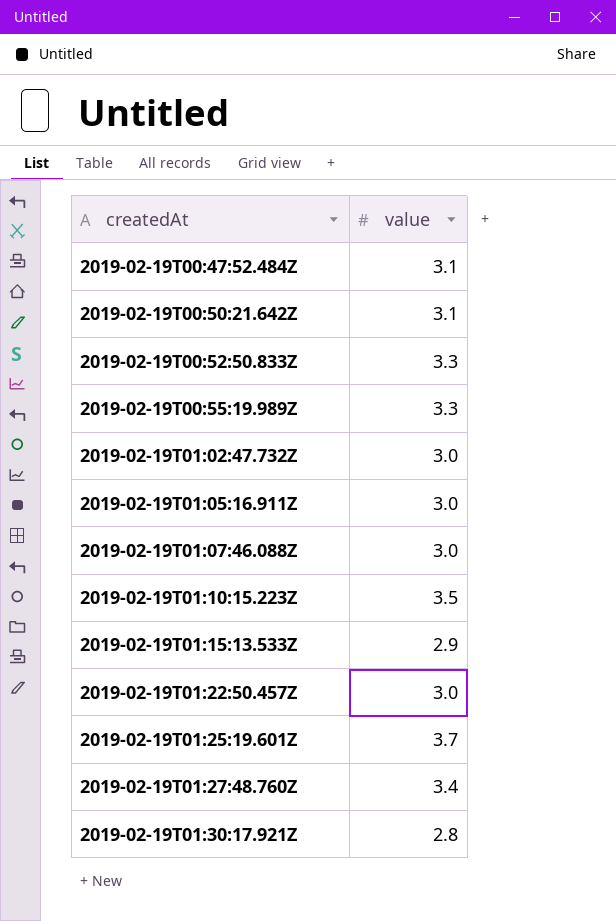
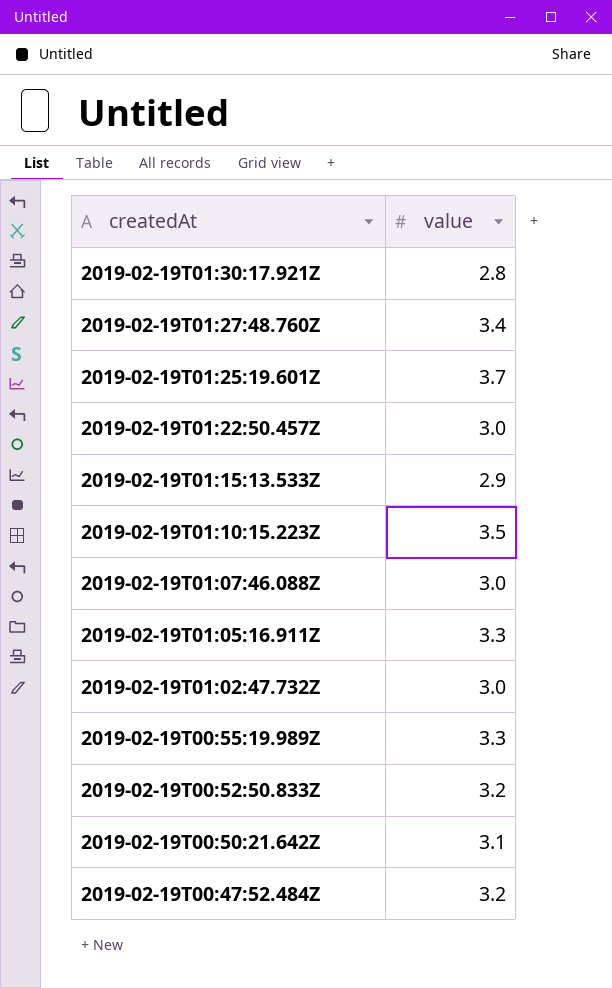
row order: createdAt ascending -> createdAt descending
2019-02-19T01:05:16.911Z | value: 3.0 -> 3.3
2019-02-19T00:52:50.833Z | value: 3.3 -> 3.2
2019-02-19T00:47:52.484Z | value: 3.1 -> 3.2

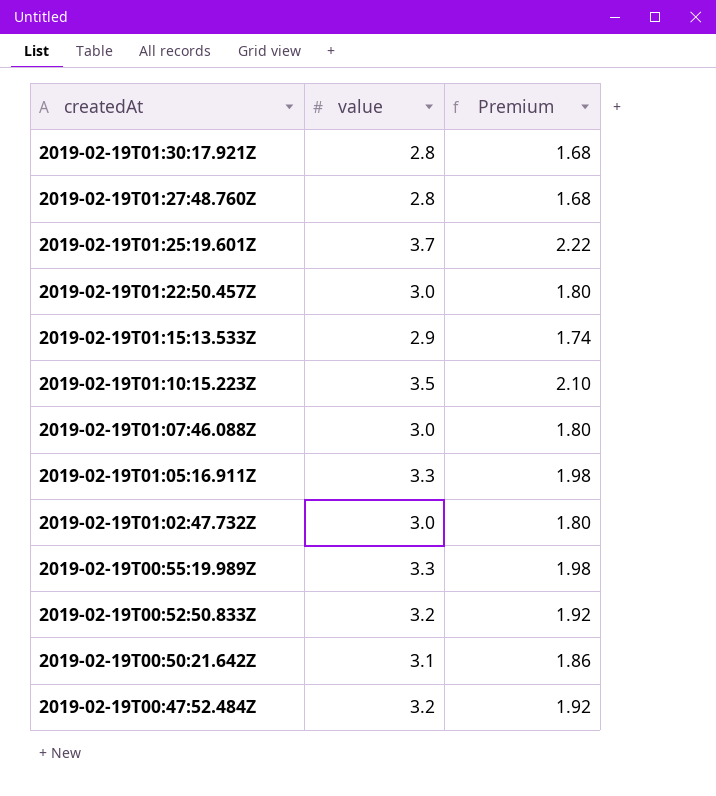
column Premium | formula: none -> [value] * 0.6
2019-02-19T01:27:48.760Z | value: 3.4 -> 2.8

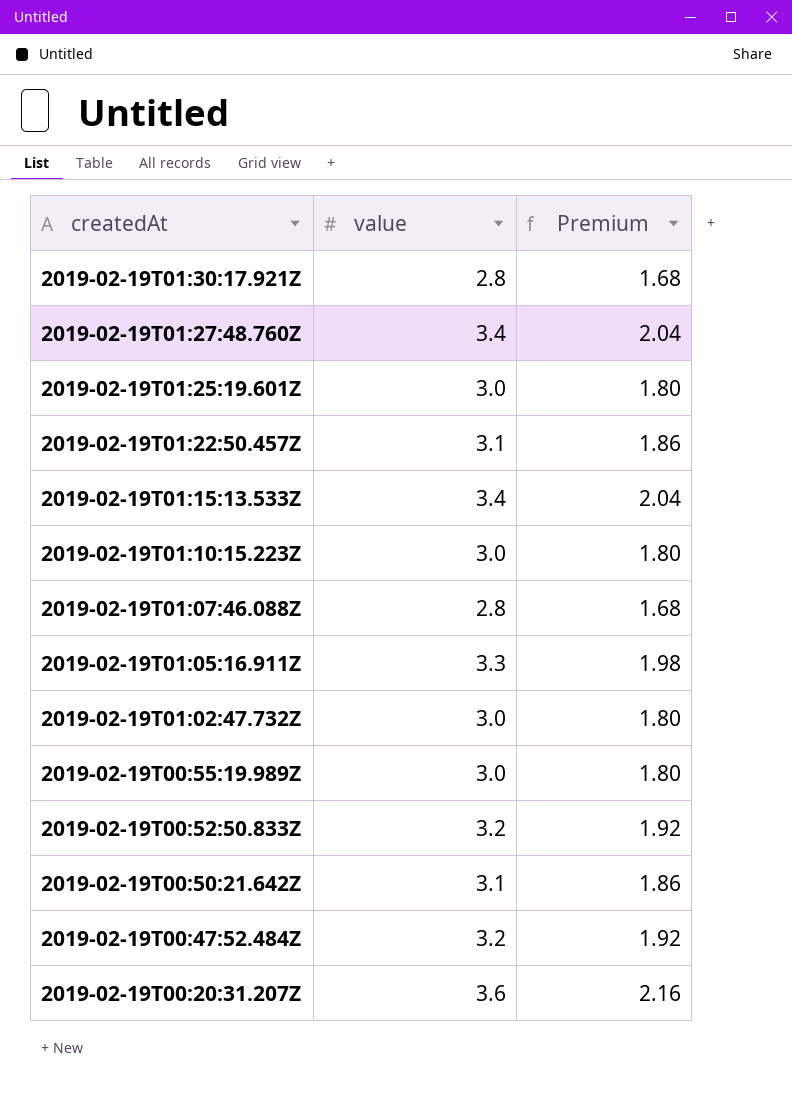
2019-02-19T01:27:48.760Z | value: 2.8 -> 3.4
2019-02-19T01:27:48.760Z | Premium: 1.68 -> 2.04
2019-02-19T01:25:19.601Z | value: 3.7 -> 3.0
2019-02-19T01:25:19.601Z | Premium: 2.22 -> 1.80
2019-02-19T01:22:50.457Z | value: 3.0 -> 3.1
2019-02-19T01:22:50.457Z | Premium: 1.80 -> 1.86
2019-02-19T01:15:13.533Z | value: 2.9 -> 3.4
2019-02-19T01:15:13.533Z | Premium: 1.74 -> 2.04
2019-02-19T01:10:15.223Z | value: 3.5 -> 3.0
2019-02-19T01:10:15.223Z | Premium: 2.10 -> 1.80
2019-02-19T01:07:46.088Z | value: 3.0 -> 2.8
2019-02-19T01:07:46.088Z | Premium: 1.80 -> 1.68
2019-02-19T00:55:19.989Z | value: 3.3 -> 3.0
2019-02-19T00:55:19.989Z | Premium: 1.98 -> 1.80
row 2019-02-19T00:20:31.207Z: none -> 3.6 | 2.16

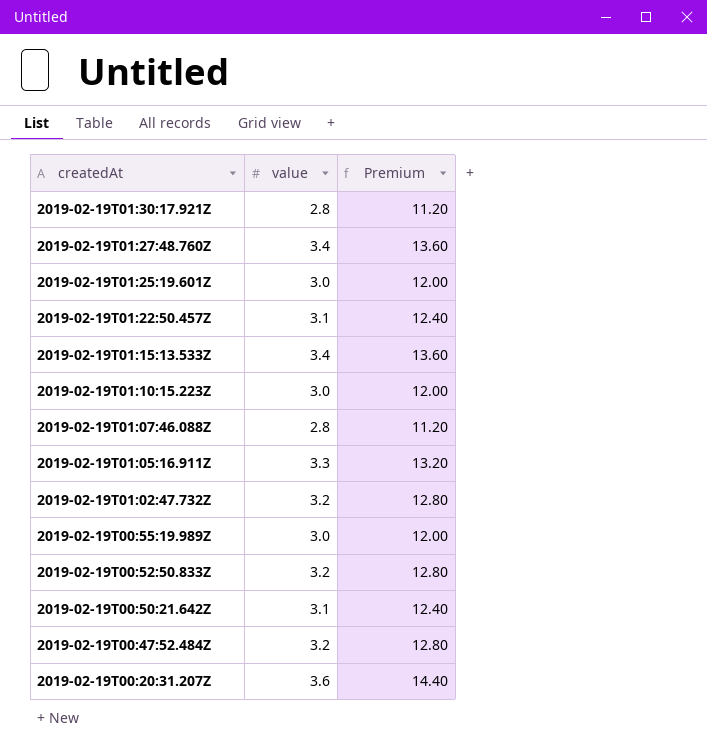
column Premium | formula: [value] * 0.6 -> [value] * 4
2019-02-19T01:02:47.732Z | value: 3.0 -> 3.2

